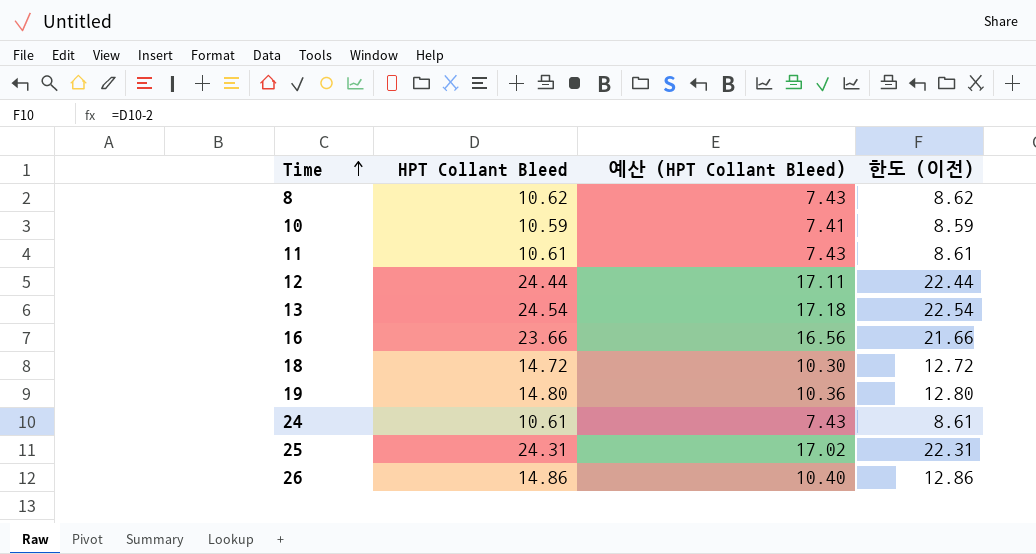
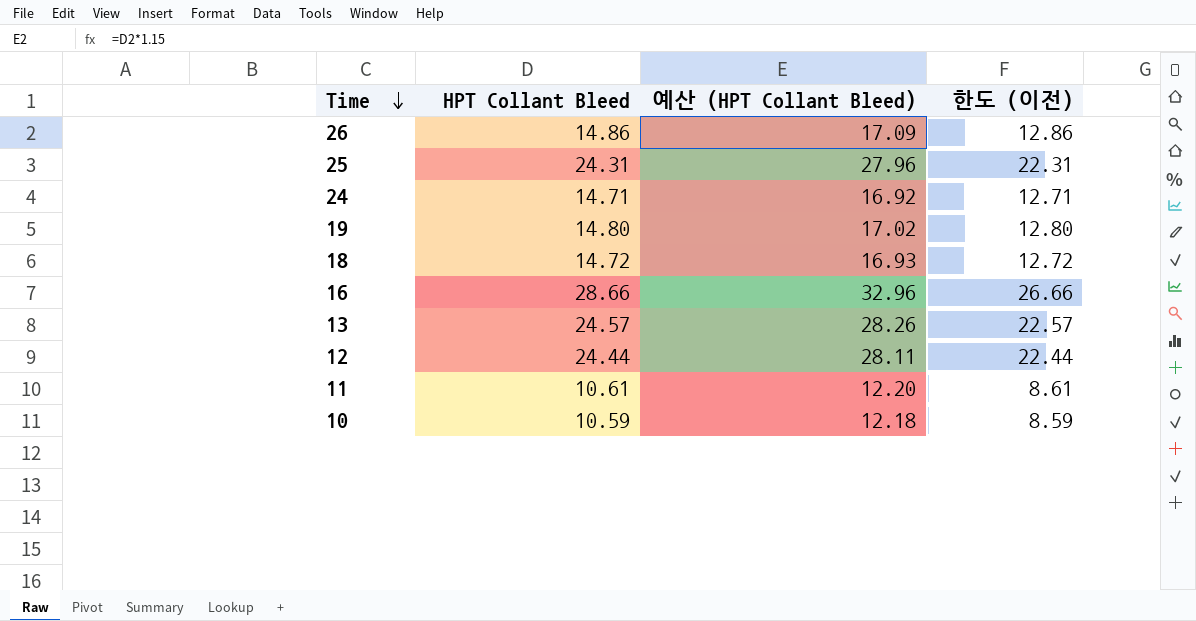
row order: Time ascending -> Time descending
column 예산 (HPT Collant Bleed) | formula: [HPT Collant Bleed] * 0.7 -> [HPT Collant Bleed] * 1.15
row 8: 10.62 | 7.43 | 8.62 -> none
24 | HPT Collant Bleed: 10.61 -> 14.71
24 | 한도 (이전): 8.61 -> 12.71
16 | HPT Collant Bleed: 23.66 -> 28.66
16 | 한도 (이전): 21.66 -> 26.66
13 | HPT Collant Bleed: 24.54 -> 24.57
13 | 한도 (이전): 22.54 -> 22.57

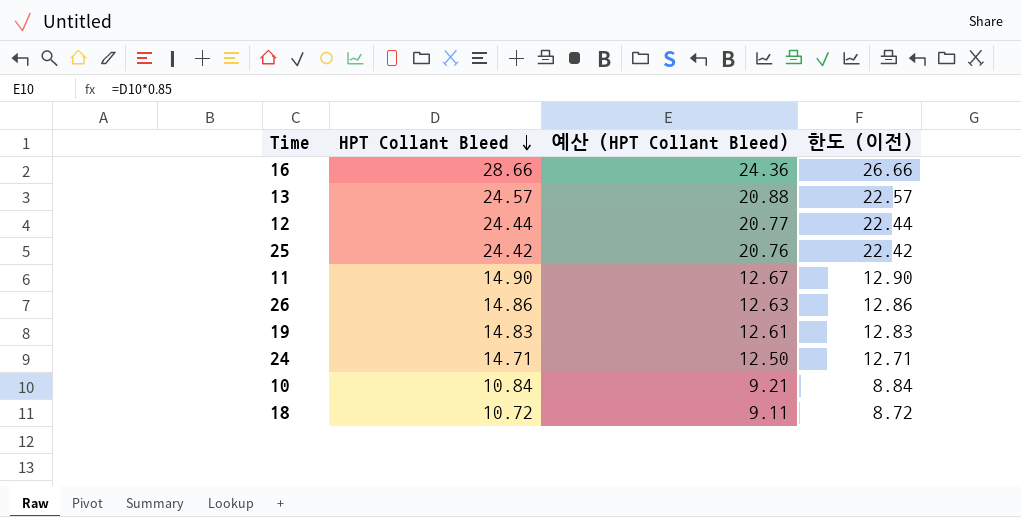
row order: Time descending -> HPT Collant Bleed descending
column 예산 (HPT Collant Bleed) | formula: [HPT Collant Bleed] * 1.15 -> [HPT Collant Bleed] * 0.85
25 | HPT Collant Bleed: 24.31 -> 24.42
25 | 한도 (이전): 22.31 -> 22.42
11 | HPT Collant Bleed: 10.61 -> 14.90
11 | 한도 (이전): 8.61 -> 12.90
19 | HPT Collant Bleed: 14.80 -> 14.83
19 | 한도 (이전): 12.80 -> 12.83
10 | HPT Collant Bleed: 10.59 -> 10.84
10 | 한도 (이전): 8.59 -> 8.84
18 | HPT Collant Bleed: 14.72 -> 10.72
18 | 한도 (이전): 12.72 -> 8.72

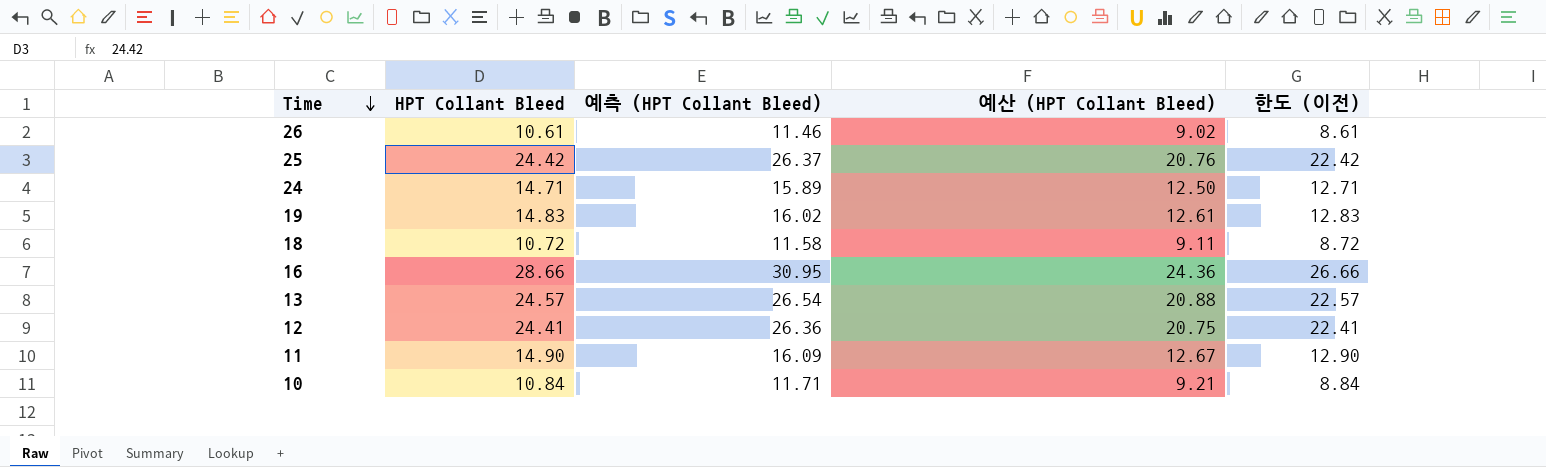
row order: HPT Collant Bleed descending -> Time descending
column 예측 (HPT Collant Bleed) | formula: none -> [HPT Collant Bleed] * 1.08
26 | HPT Collant Bleed: 14.86 -> 10.61
26 | 예산 (HPT Collant Bleed): 12.63 -> 9.02
26 | 한도 (이전): 12.86 -> 8.61
12 | HPT Collant Bleed: 24.44 -> 24.41
12 | 예산 (HPT Collant Bleed): 20.77 -> 20.75
12 | 한도 (이전): 22.44 -> 22.41

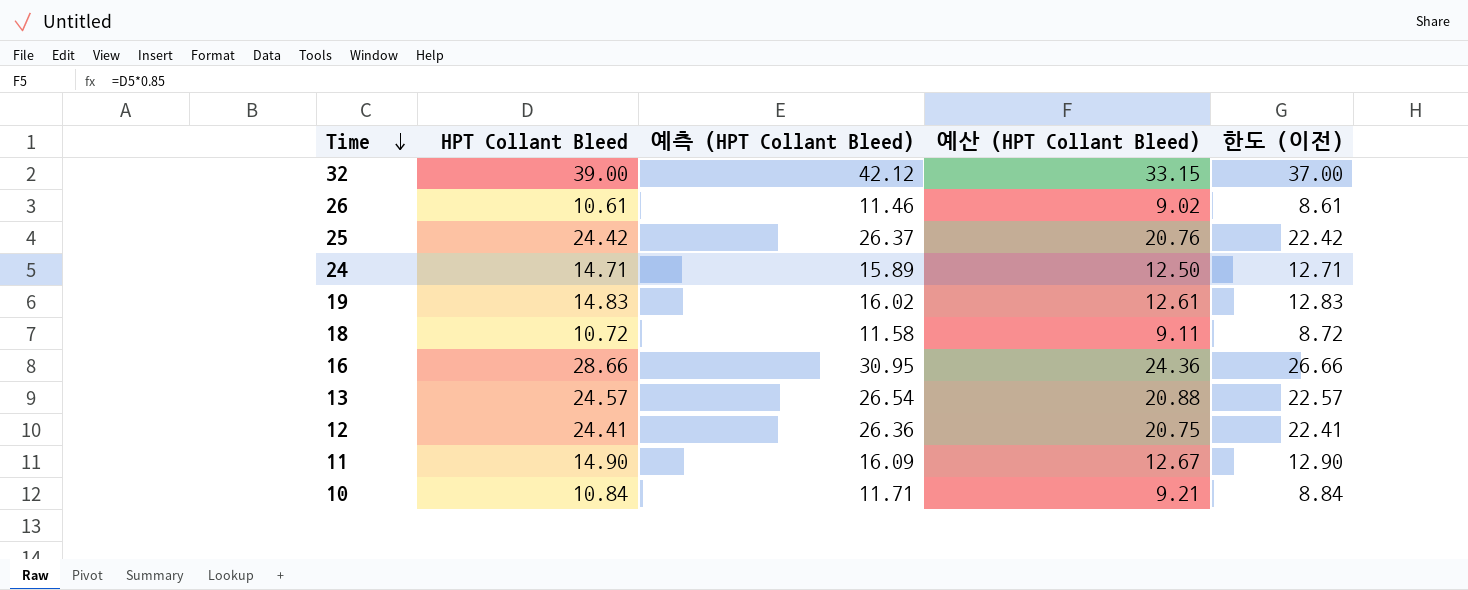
row 32: none -> 39.00 | 42.12 | 33.15 | 37.00

